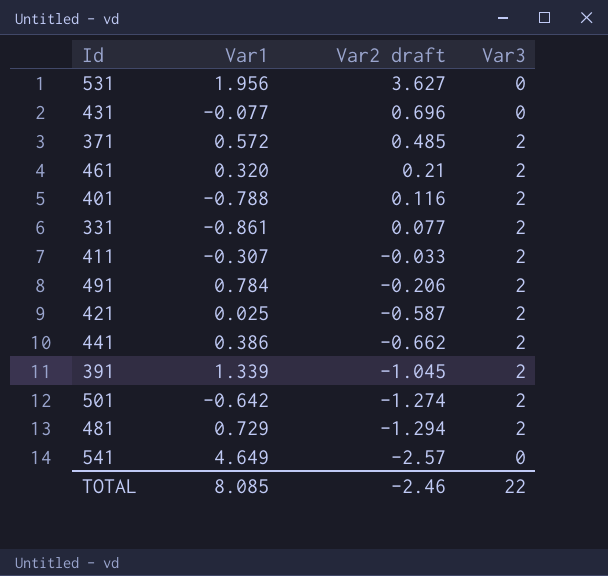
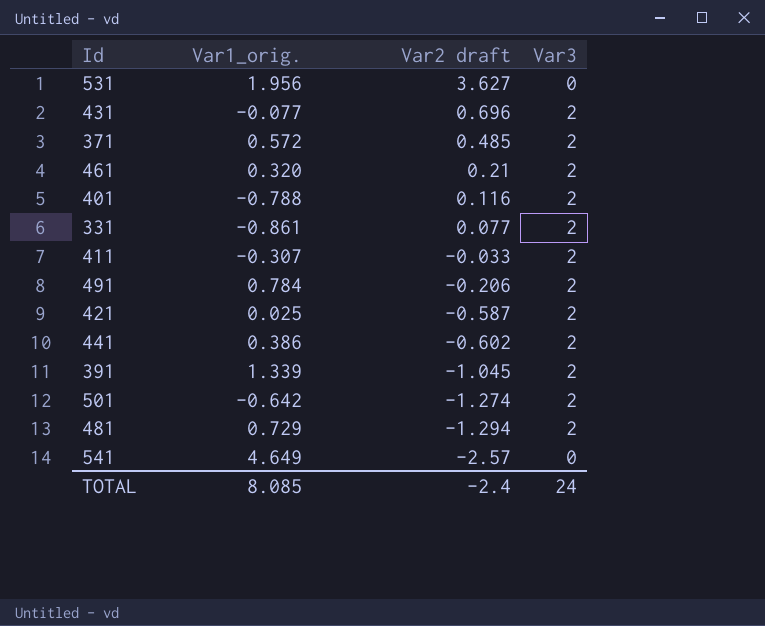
column name: Var1 -> Var1_orig.
431 | Var3: 0 -> 2
441 | Var2 draft: -0.662 -> -0.602
TOTAL | Var2 draft: -2.46 -> -2.4
TOTAL | Var3: 22 -> 24

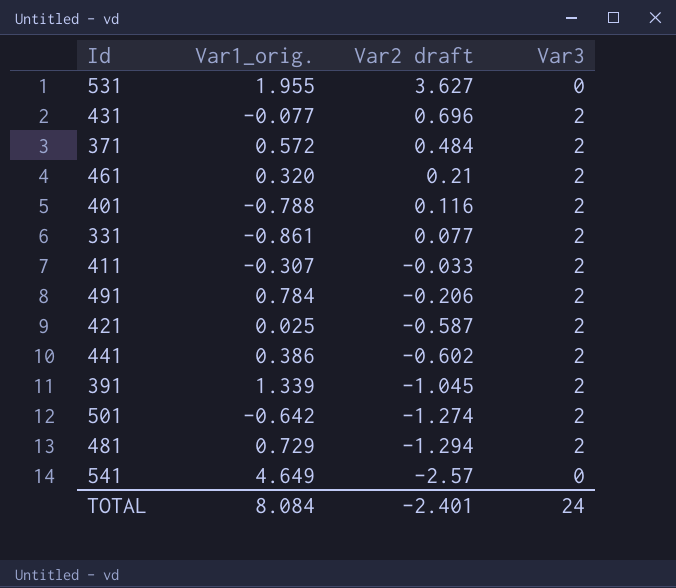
531 | Var1_orig.: 1.956 -> 1.955
371 | Var2 draft: 0.485 -> 0.484
TOTAL | Var1_orig.: 8.085 -> 8.084
TOTAL | Var2 draft: -2.4 -> -2.401

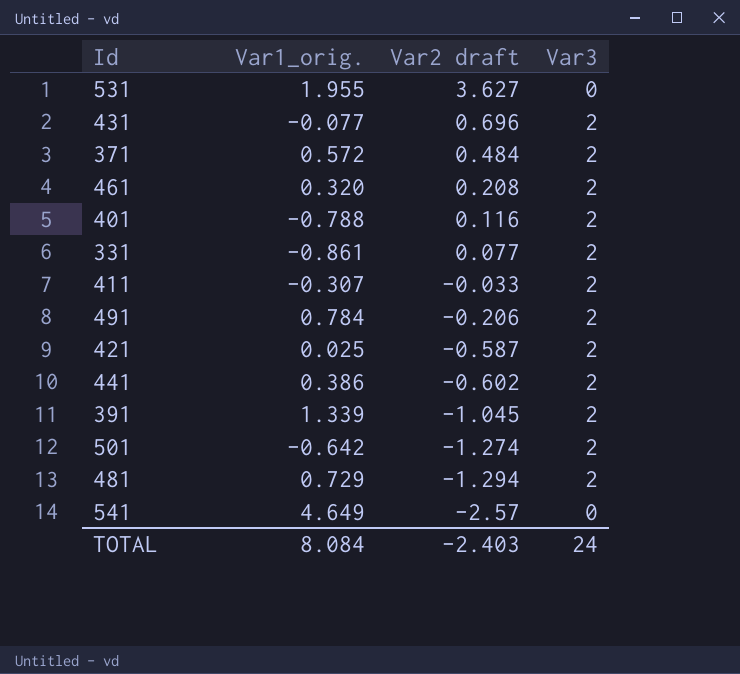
461 | Var2 draft: 0.21 -> 0.208
TOTAL | Var2 draft: -2.401 -> -2.403

